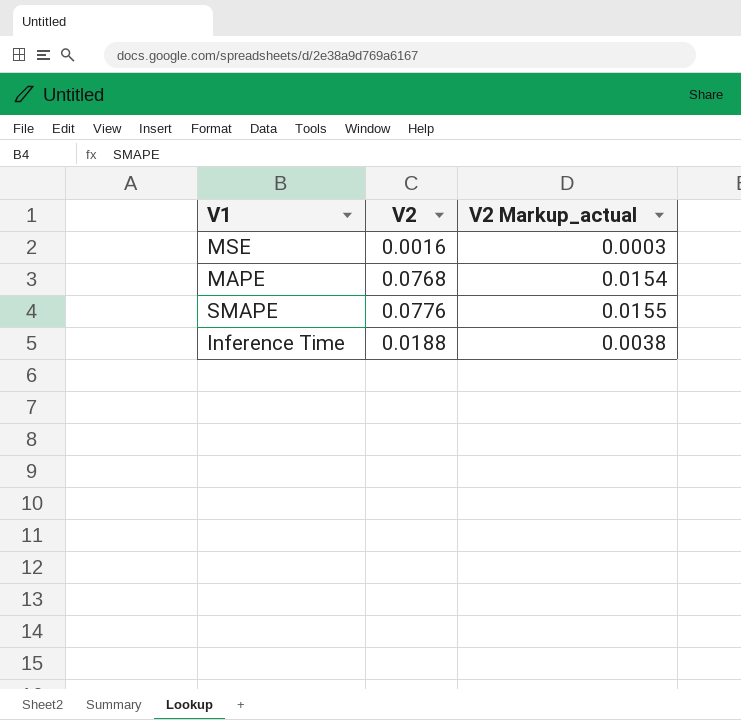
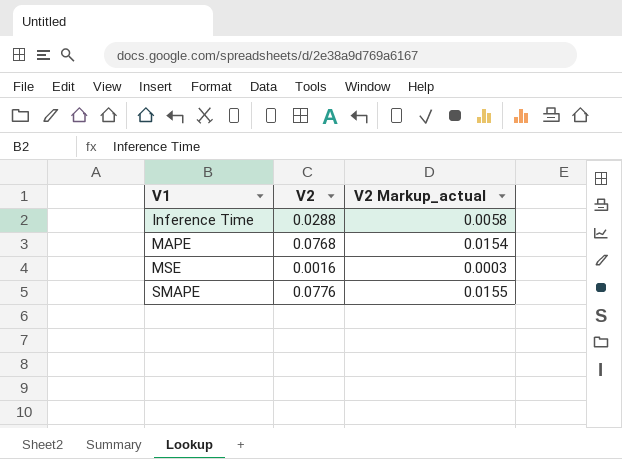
row order: none -> V1 ascending
Inference Time | V2: 0.0188 -> 0.0288
Inference Time | V2 Markup_actual: 0.0038 -> 0.0058

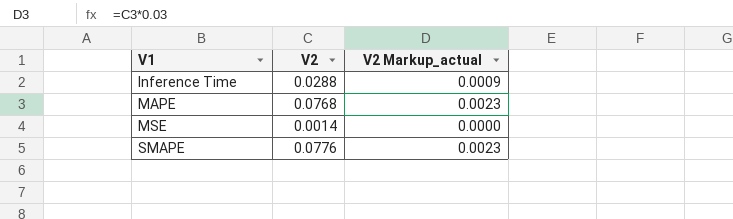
column V2 Markup_actual | formula: [V2] * 0.2 -> [V2] * 0.03
MSE | V2: 0.0016 -> 0.0014

